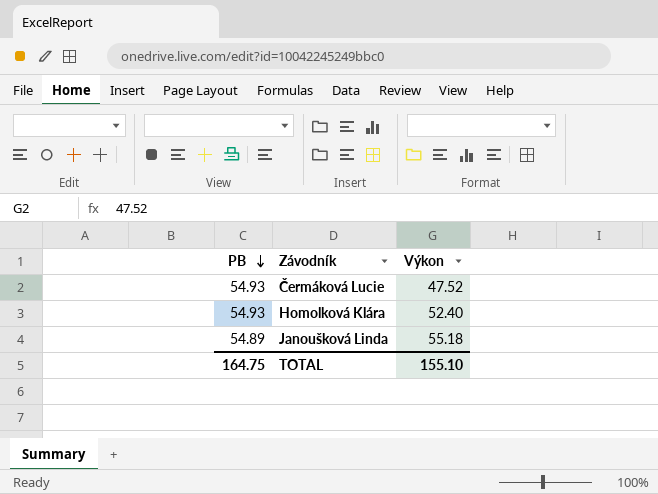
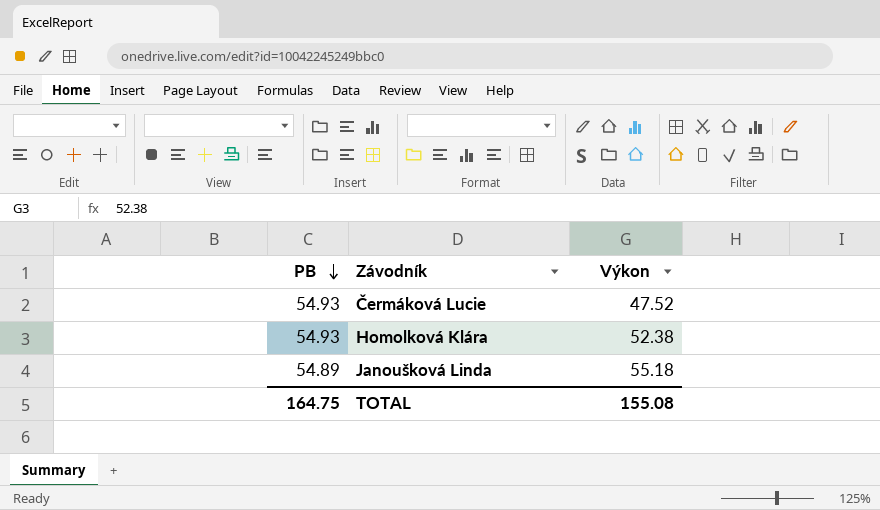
Homolková Klára | Výkon: 52.40 -> 52.38
TOTAL | Výkon: 155.10 -> 155.08

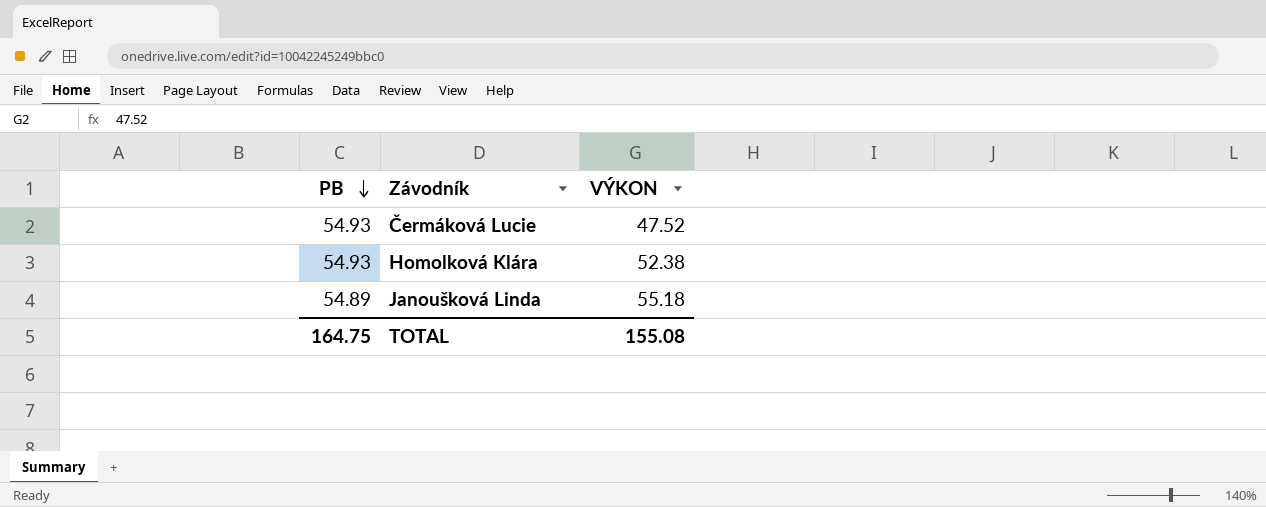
column name: Výkon -> VÝKON

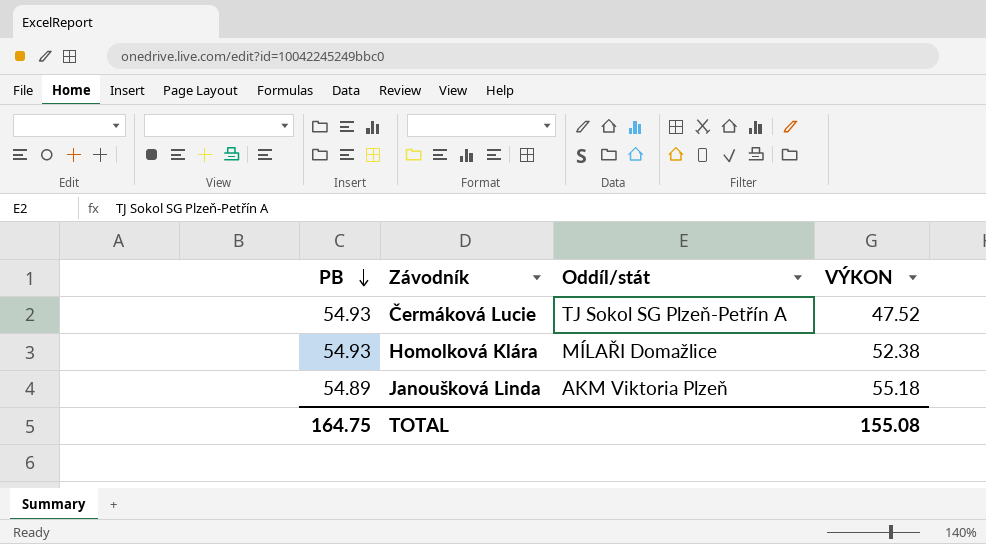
column Oddíl/stát | position: none -> 3

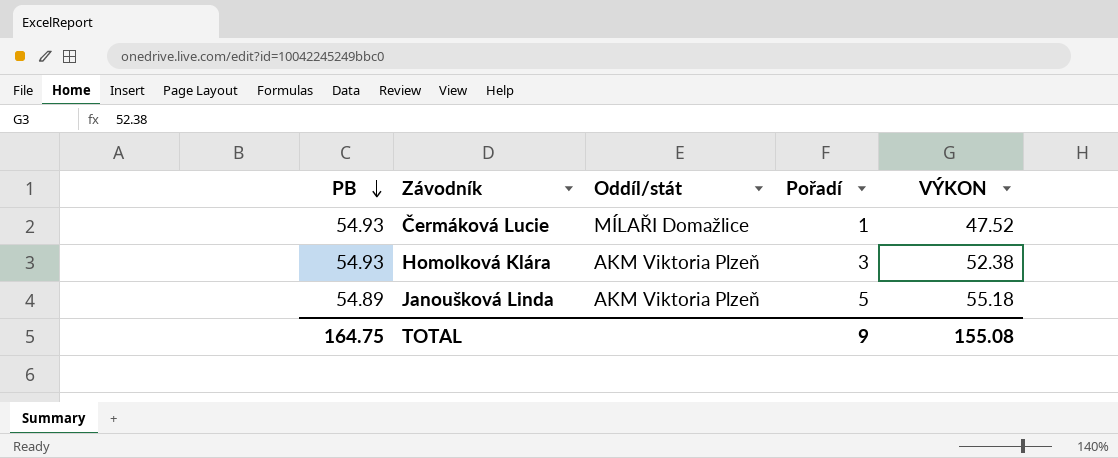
column Pořadí | position: none -> 4
Čermáková Lucie | Oddíl/stát: TJ Sokol SG Plzeň-Petřín A -> MÍLAŘI Domažlice
Homolková Klára | Oddíl/stát: MÍLAŘI Domažlice -> AKM Viktoria Plzeň

